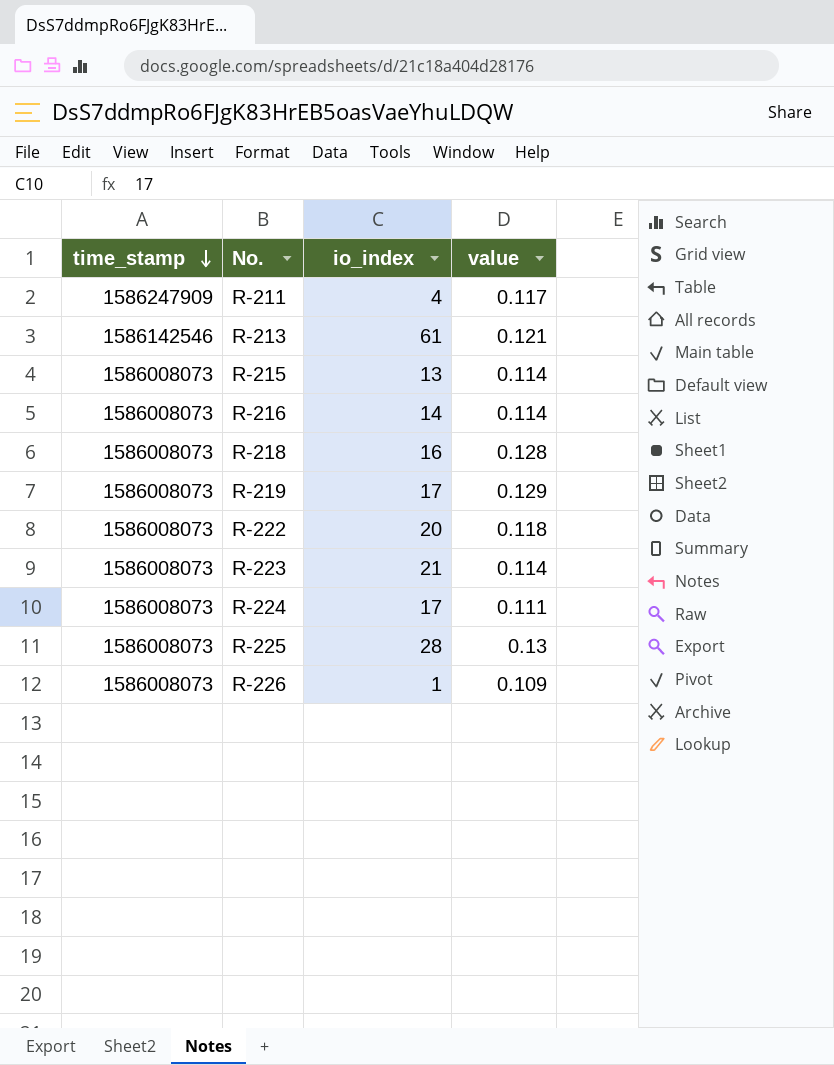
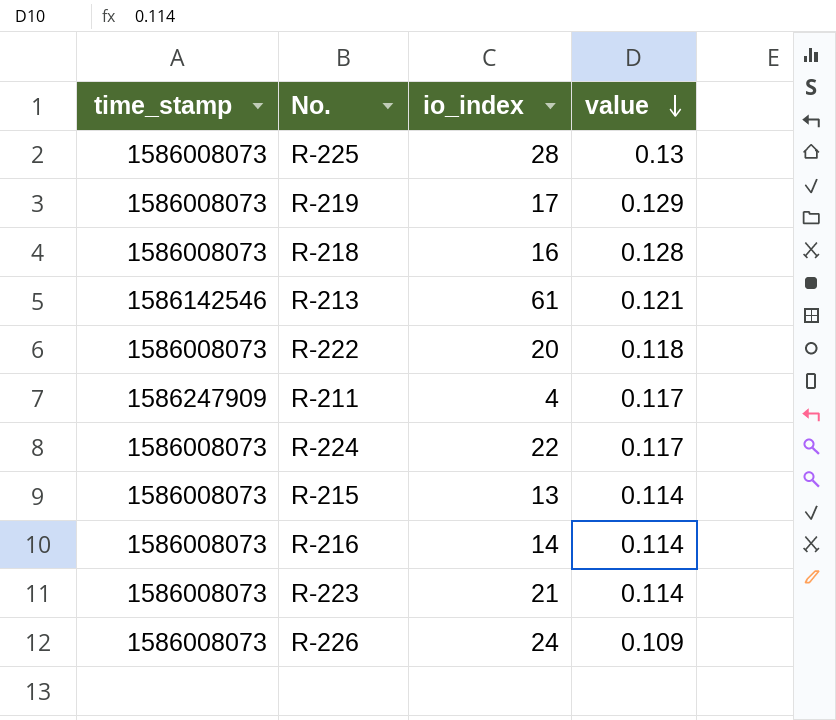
row order: time_stamp descending -> value descending
R-224 | io_index: 17 -> 22
R-224 | value: 0.111 -> 0.117
R-226 | io_index: 1 -> 24

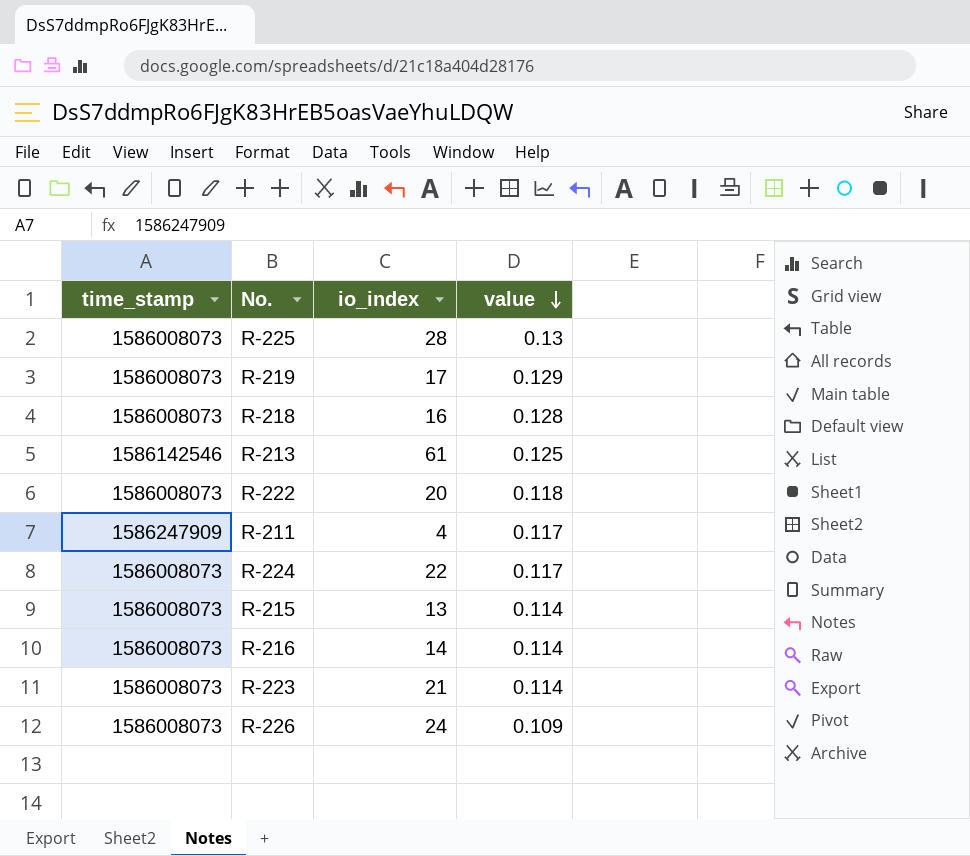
R-213 | value: 0.121 -> 0.125

